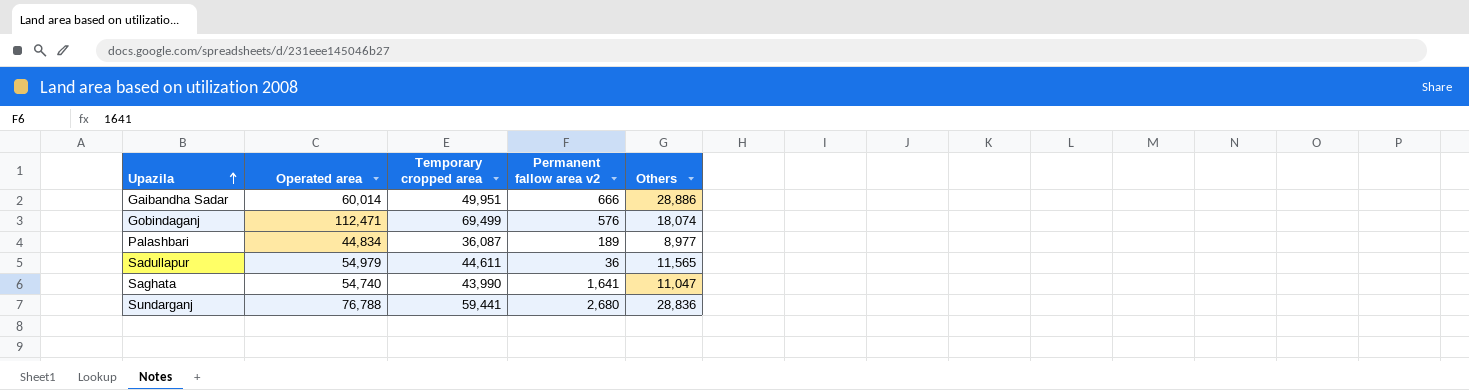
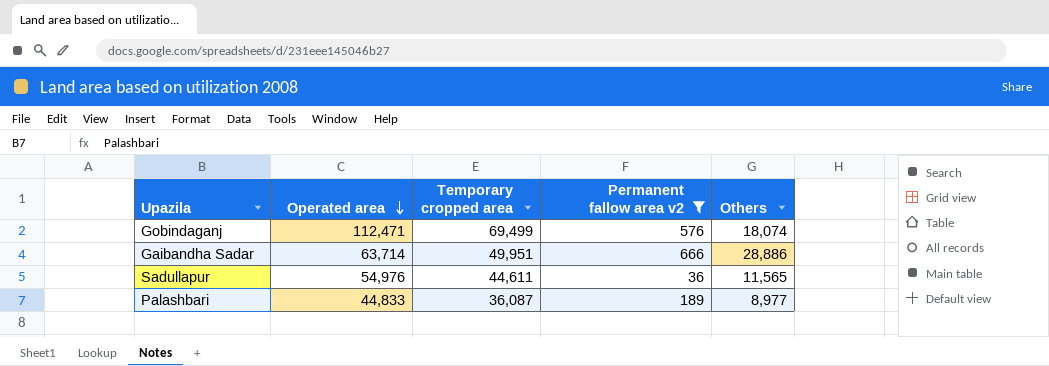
filter: none -> Permanent fallow area v2 <= 666
row order: Upazila ascending -> Operated area descending
Gaibandha Sadar | Operated area: 60,014 -> 63,714
Sadullapur | Operated area: 54,979 -> 54,976
Palashbari | Operated area: 44,834 -> 44,833

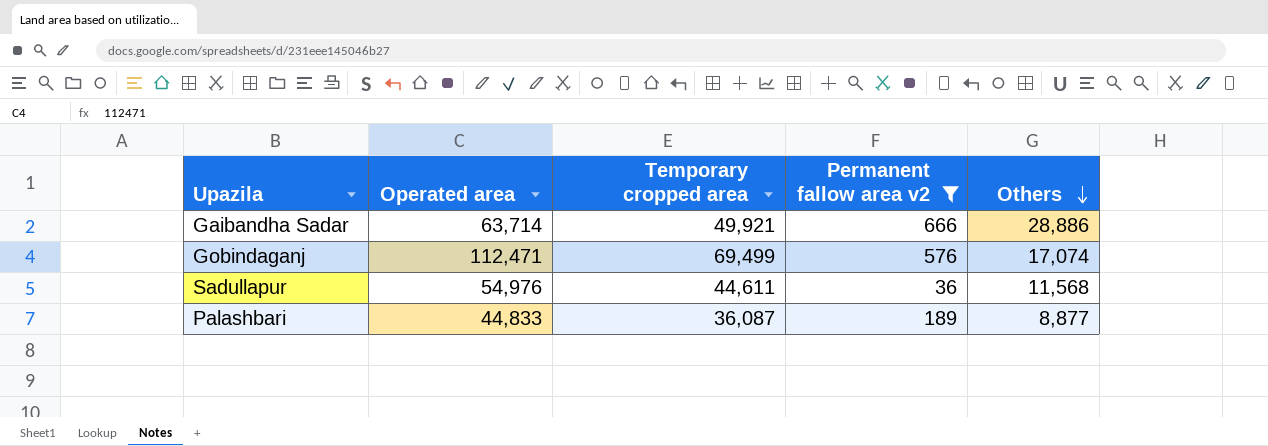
row order: Operated area descending -> Others descending
Gaibandha Sadar | Temporary cropped area: 49,951 -> 49,921
Gobindaganj | Others: 18,074 -> 17,074
Sadullapur | Others: 11,565 -> 11,568
Palashbari | Others: 8,977 -> 8,877

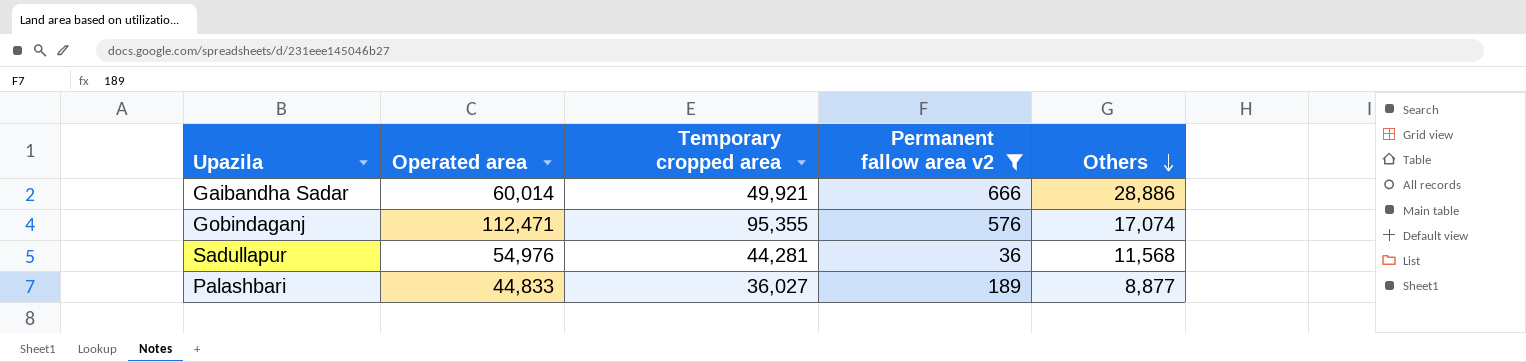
Gaibandha Sadar | Operated area: 63,714 -> 60,014
Gobindaganj | Temporary cropped area: 69,499 -> 95,355
Sadullapur | Temporary cropped area: 44,611 -> 44,281
Palashbari | Temporary cropped area: 36,087 -> 36,027

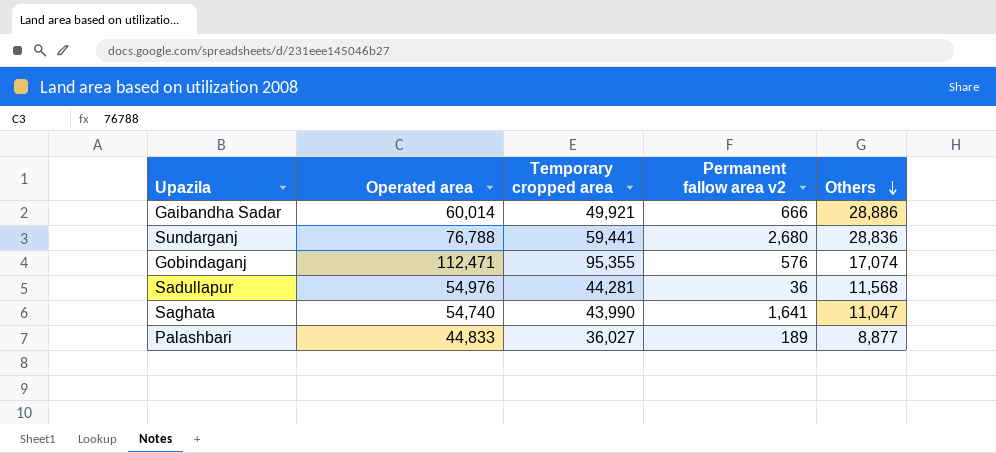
filter: Permanent fallow area v2 <= 666 -> none

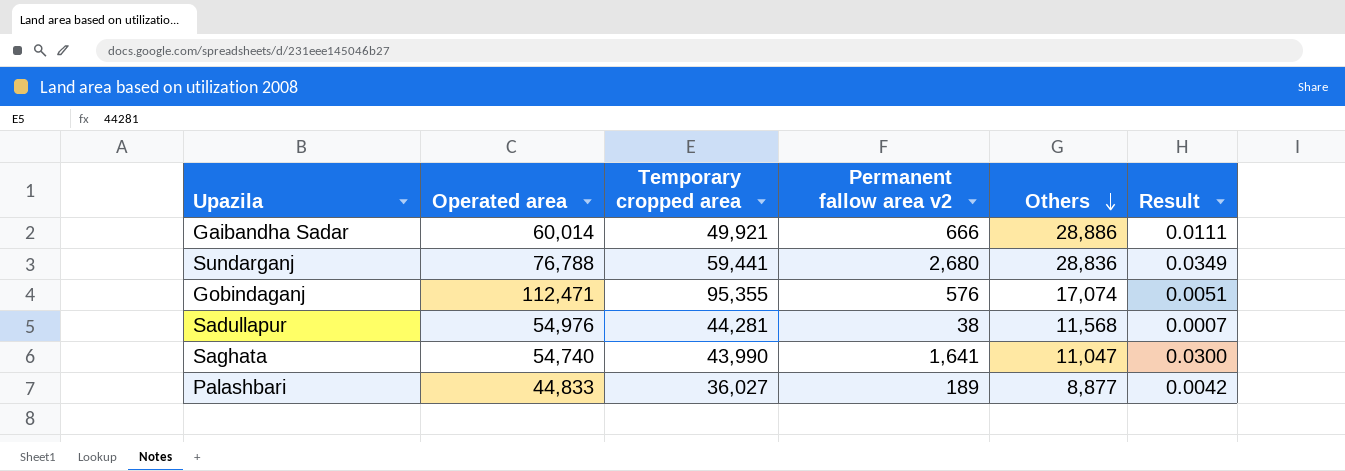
column Result | formula: none -> [Permanent fallow area v2] / [Operated area]
Sadullapur | Permanent fallow area v2: 36 -> 38

